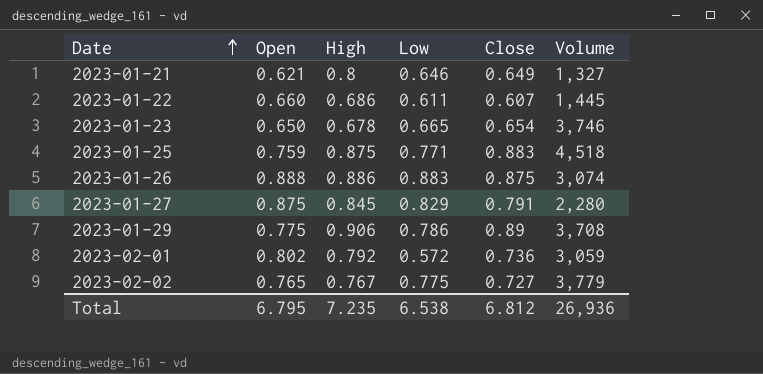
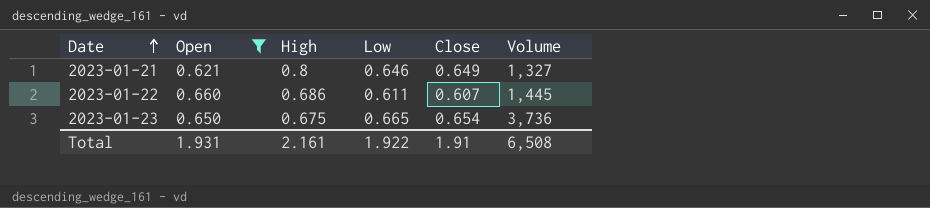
filter: none -> Open <= 0.660
2023-01-23 | High: 0.678 -> 0.675
2023-01-23 | Volume: 3,746 -> 3,736
Total | Open: 6.795 -> 1.931
Total | High: 7.235 -> 2.161
Total | Low: 6.538 -> 1.922
Total | Close: 6.812 -> 1.91
Total | Volume: 26,936 -> 6,508

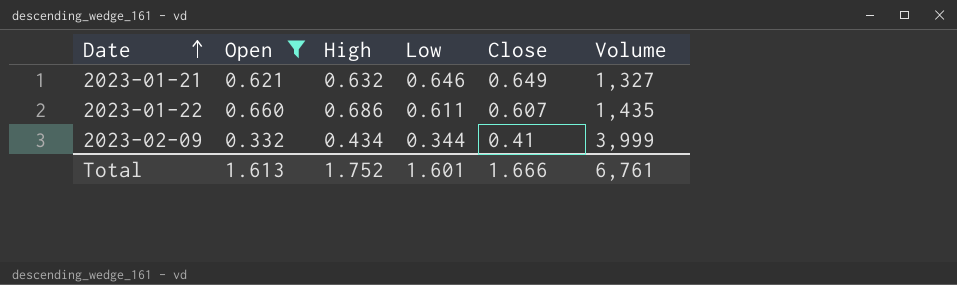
row 2023-01-23: 0.650 | 0.675 | 0.665 | 0.654 | 3,736 -> none
2023-01-21 | High: 0.8 -> 0.632
2023-01-22 | Volume: 1,445 -> 1,435
row 2023-02-09: none -> 0.332 | 0.434 | 0.344 | 0.41 | 3,999
Total | Open: 1.931 -> 1.613
Total | High: 2.161 -> 1.752
Total | Low: 1.922 -> 1.601
Total | Close: 1.91 -> 1.666
Total | Volume: 6,508 -> 6,761

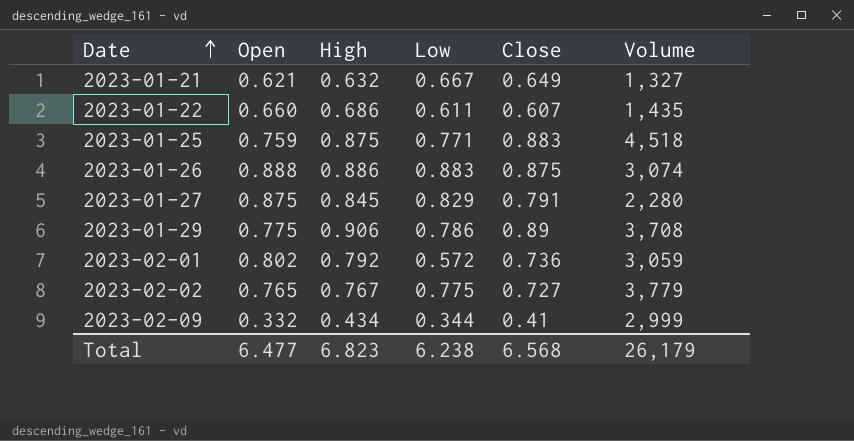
filter: Open <= 0.660 -> none
2023-01-21 | Low: 0.646 -> 0.667
2023-02-09 | Volume: 3,999 -> 2,999
Total | Open: 1.613 -> 6.477
Total | High: 1.752 -> 6.823
Total | Low: 1.601 -> 6.238
Total | Close: 1.666 -> 6.568
Total | Volume: 6,761 -> 26,179

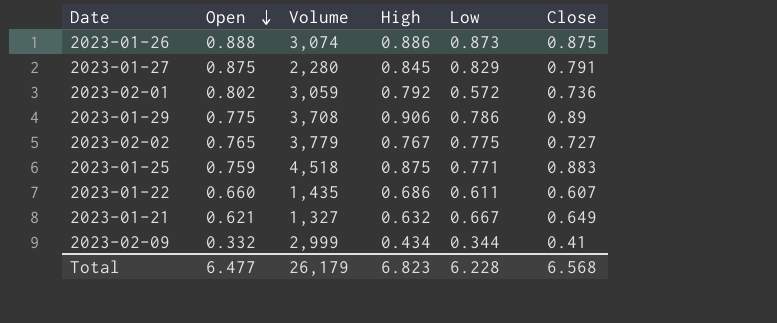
row order: Date ascending -> Open descending
column Volume | position: 6 -> 3
2023-01-26 | Low: 0.883 -> 0.873
Total | Low: 6.238 -> 6.228

